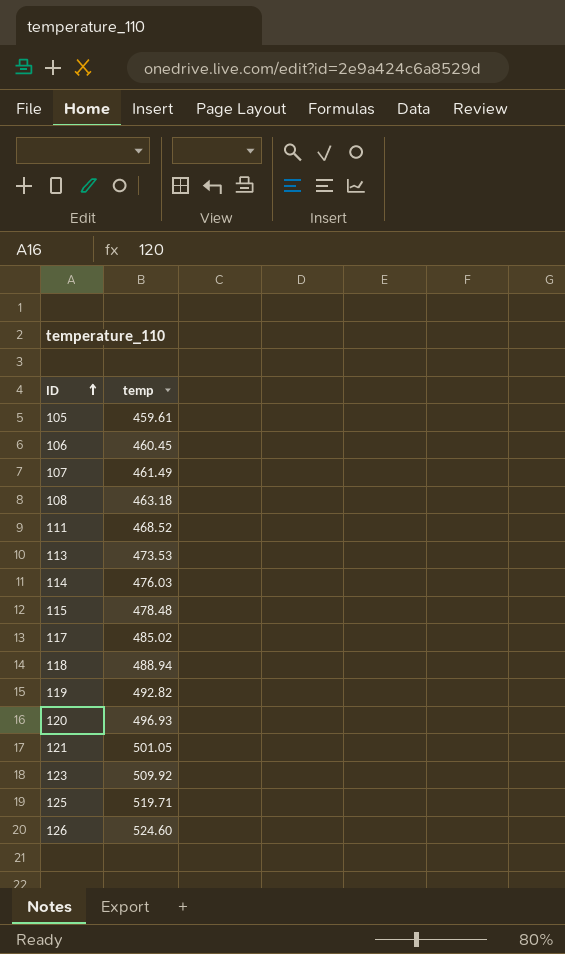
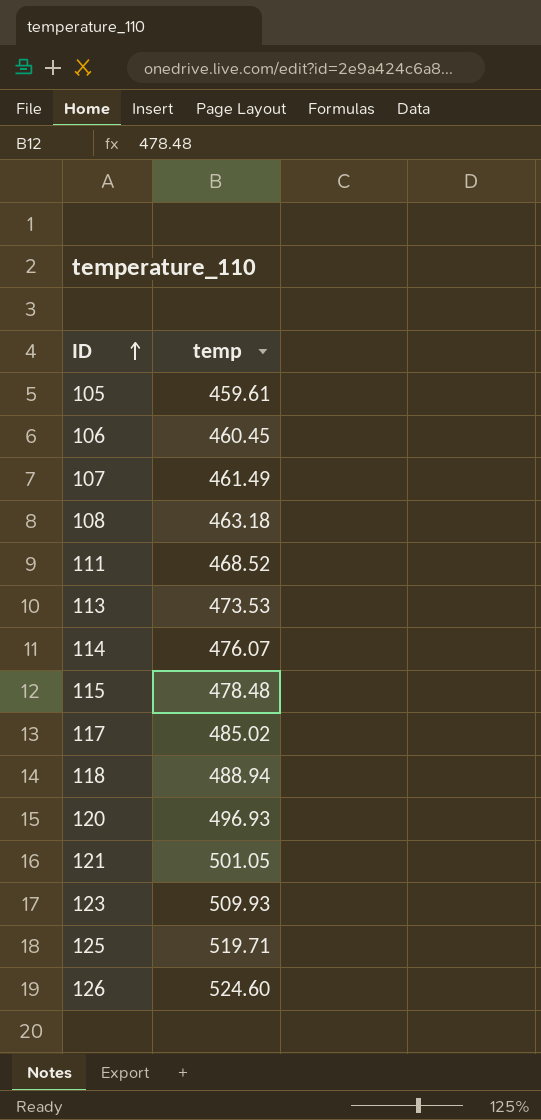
row 119: 492.82 -> none
114 | temp: 476.03 -> 476.07
123 | temp: 509.92 -> 509.93

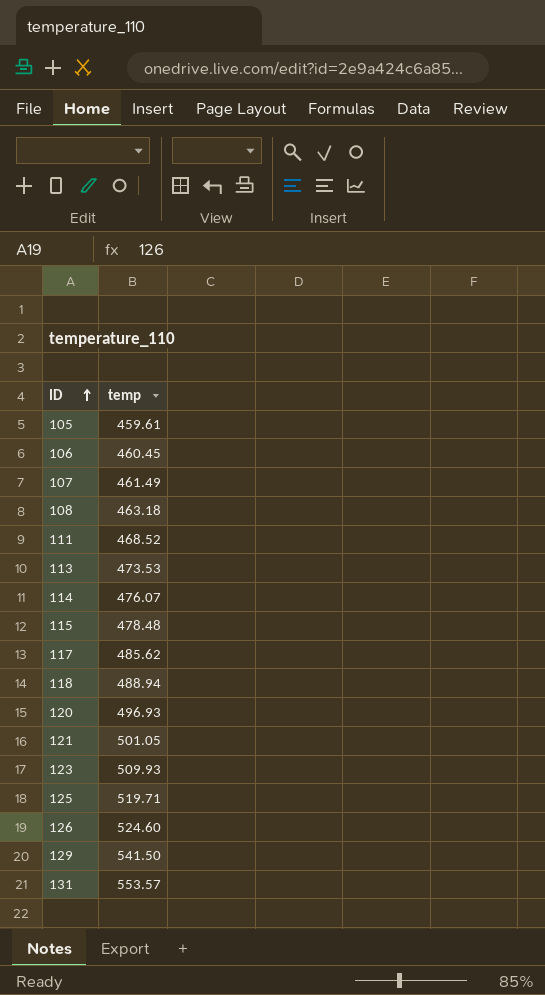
117 | temp: 485.02 -> 485.62
row 129: none -> 541.50
row 131: none -> 553.57

